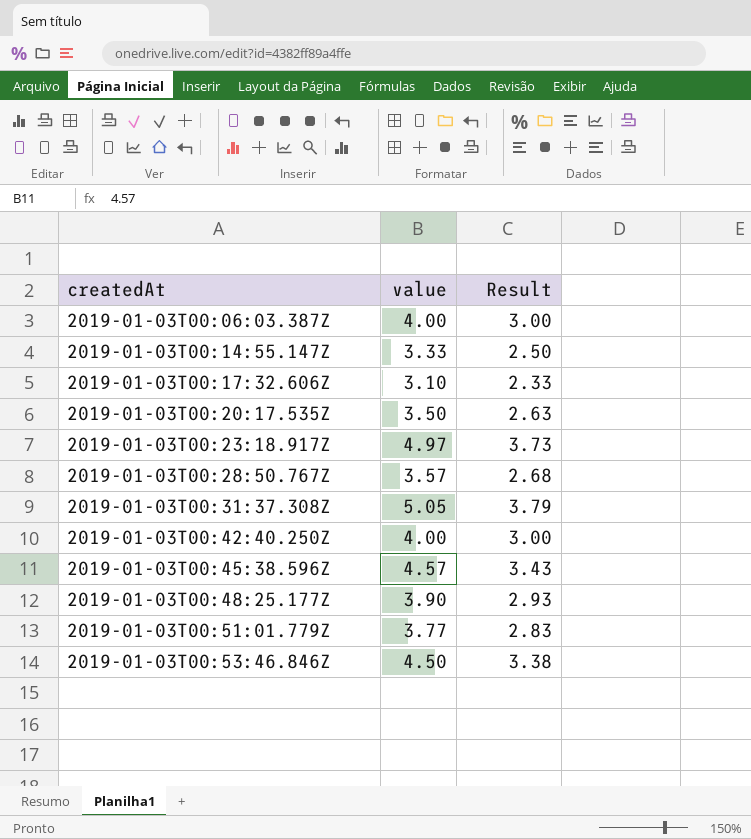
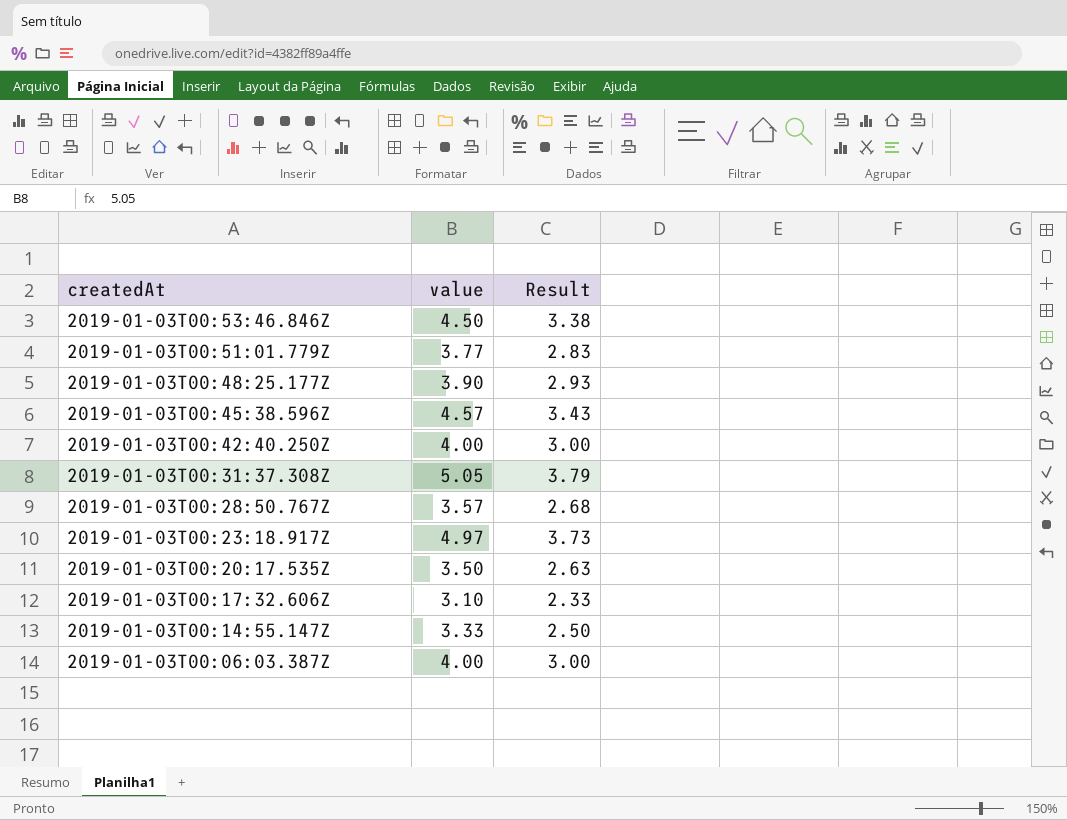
row order: createdAt ascending -> createdAt descending

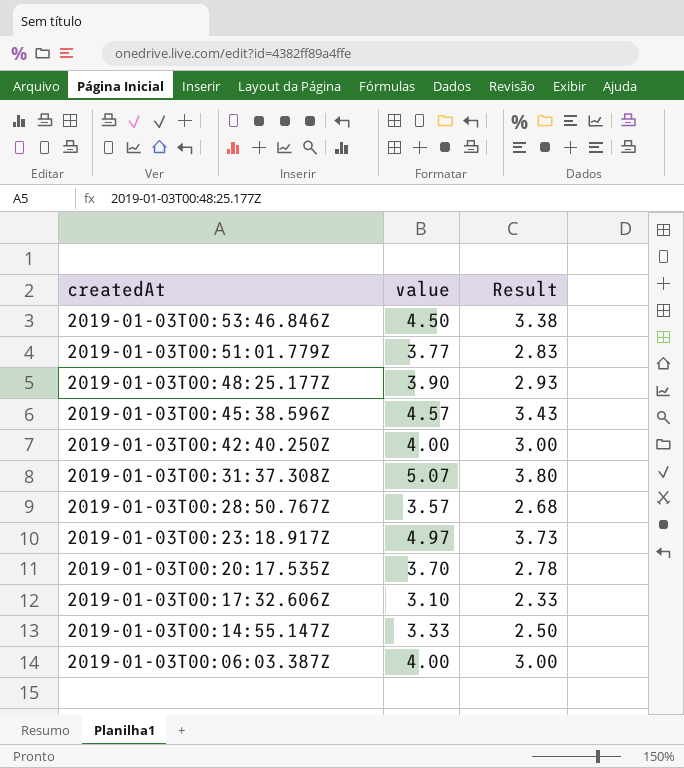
2019-01-03T00:31:37.308Z | value: 5.05 -> 5.07
2019-01-03T00:31:37.308Z | Result: 3.79 -> 3.80
2019-01-03T00:20:17.535Z | value: 3.50 -> 3.70
2019-01-03T00:20:17.535Z | Result: 2.63 -> 2.78

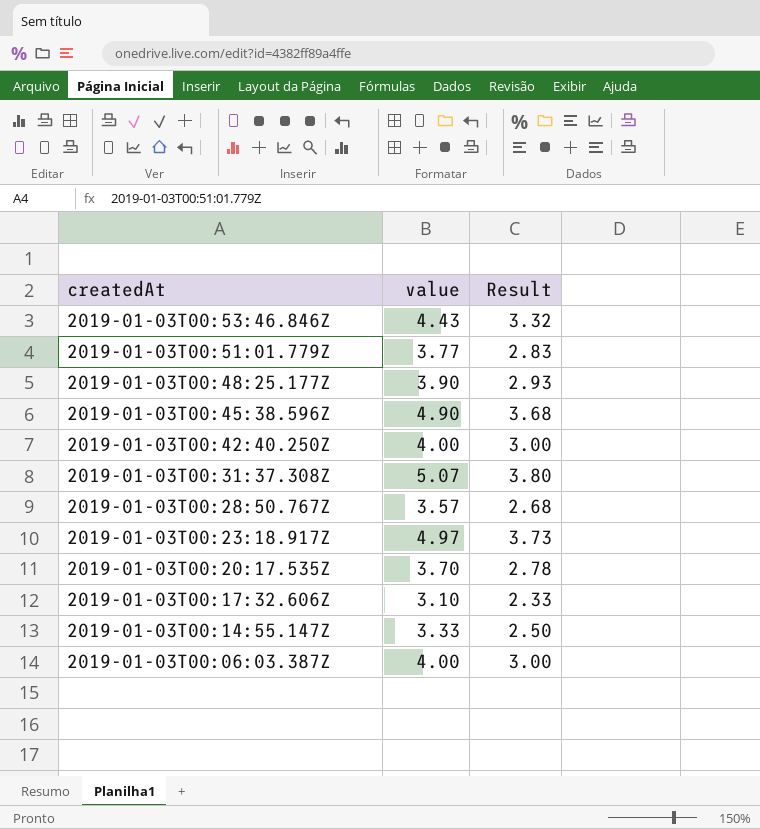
2019-01-03T00:53:46.846Z | value: 4.50 -> 4.43
2019-01-03T00:53:46.846Z | Result: 3.38 -> 3.32
2019-01-03T00:45:38.596Z | value: 4.57 -> 4.90
2019-01-03T00:45:38.596Z | Result: 3.43 -> 3.68

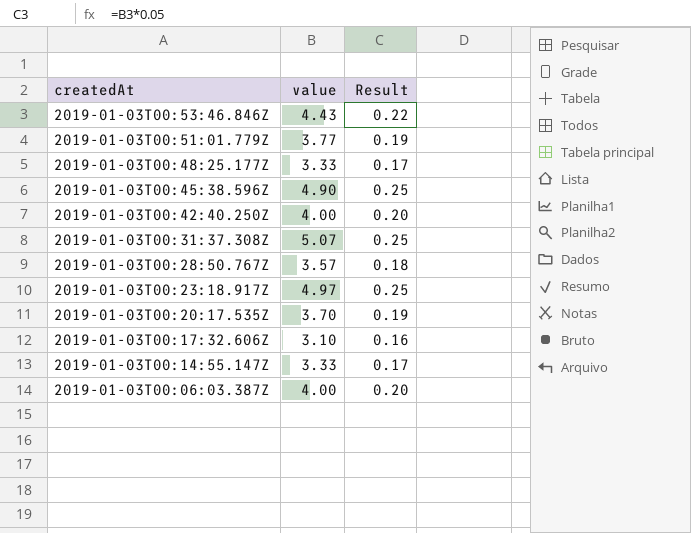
column Result | formula: [value] * 0.75 -> [value] * 0.05
2019-01-03T00:48:25.177Z | value: 3.90 -> 3.33

